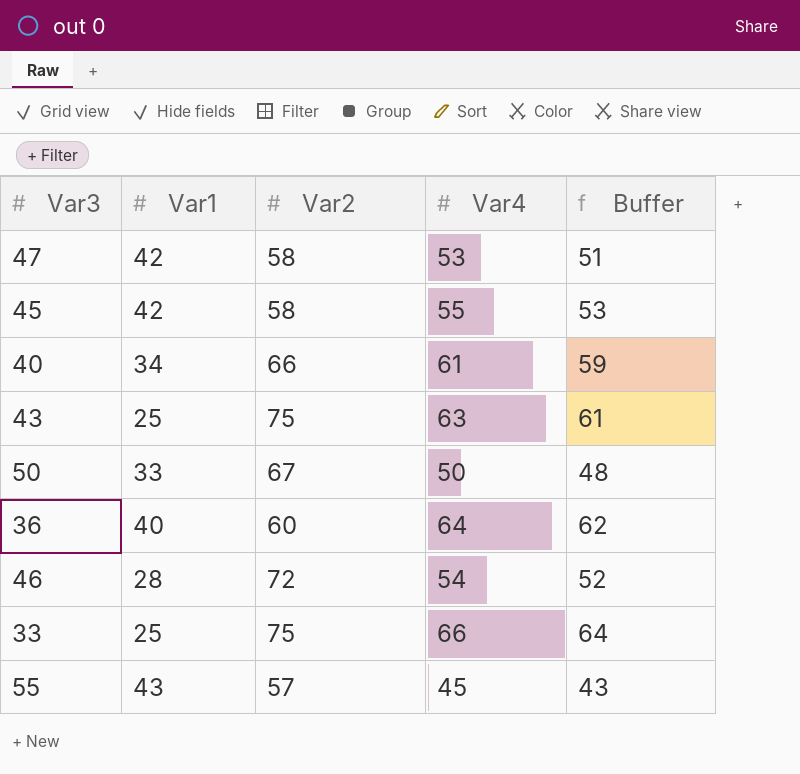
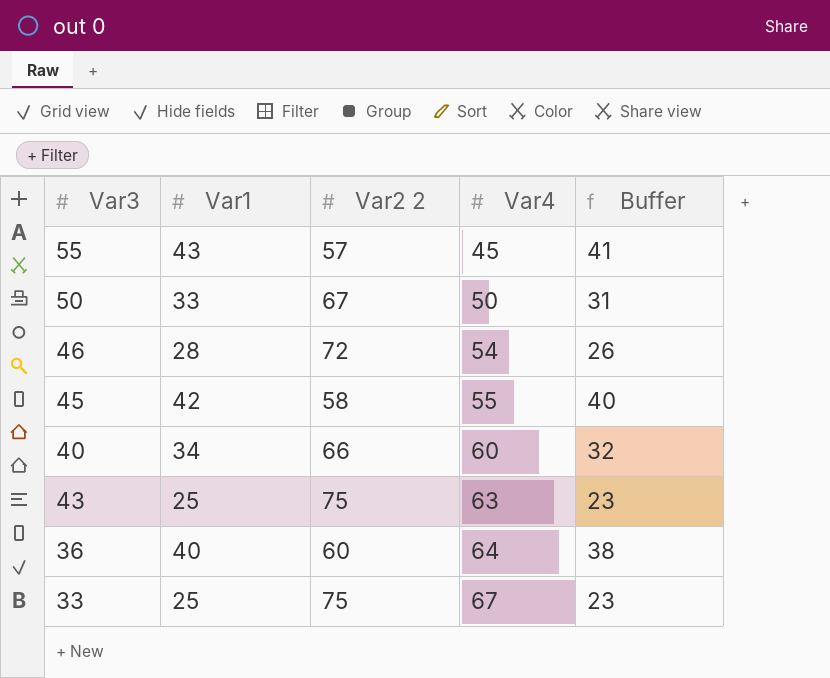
row order: none -> Var4 ascending
column name: Var2 -> Var2 2
column Buffer | formula: [Var4] - 2 -> [Var1] - 2
row 47: 42 | 58 | 53 | 51 -> none
40 | Var4: 61 -> 60
33 | Var4: 66 -> 67

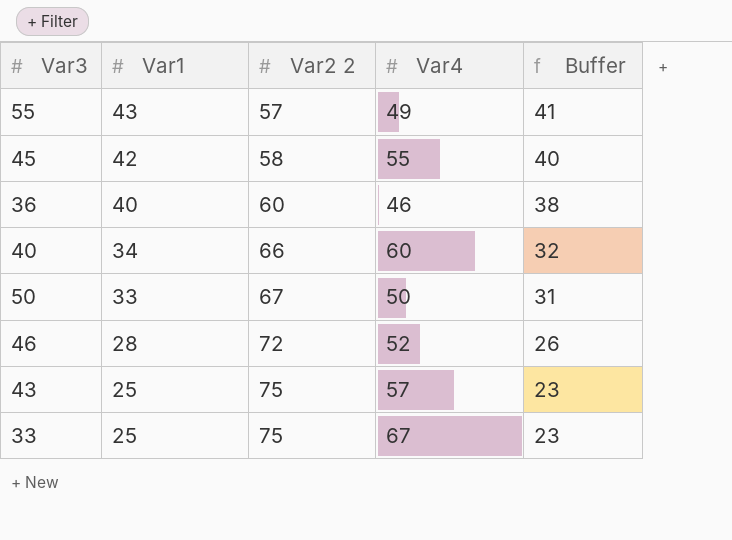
row order: Var4 ascending -> Var1 descending
55 | Var4: 45 -> 49
36 | Var4: 64 -> 46
46 | Var4: 54 -> 52
43 | Var4: 63 -> 57

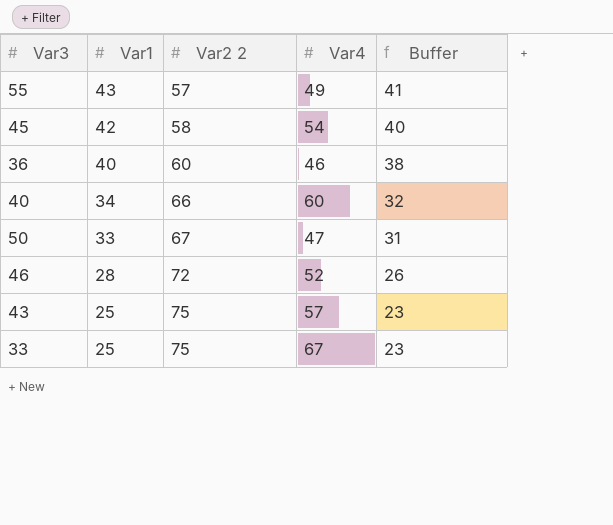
45 | Var4: 55 -> 54
50 | Var4: 50 -> 47

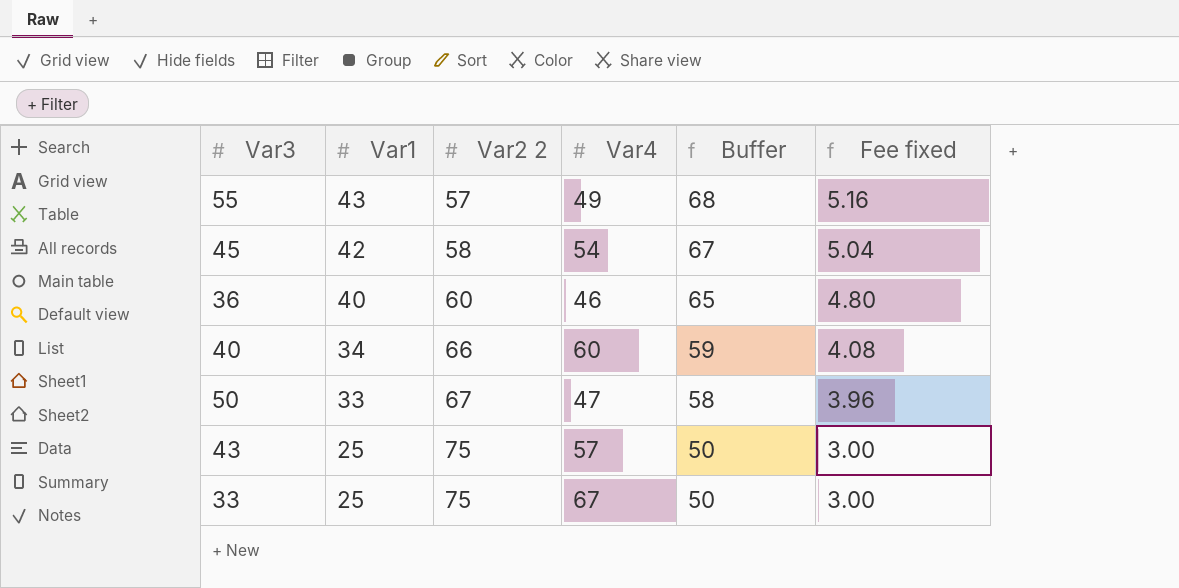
column Buffer | formula: [Var1] - 2 -> [Var1] + 25
column Fee fixed | formula: none -> [Var1] * 0.12
row 46: 28 | 72 | 52 | 26 -> none

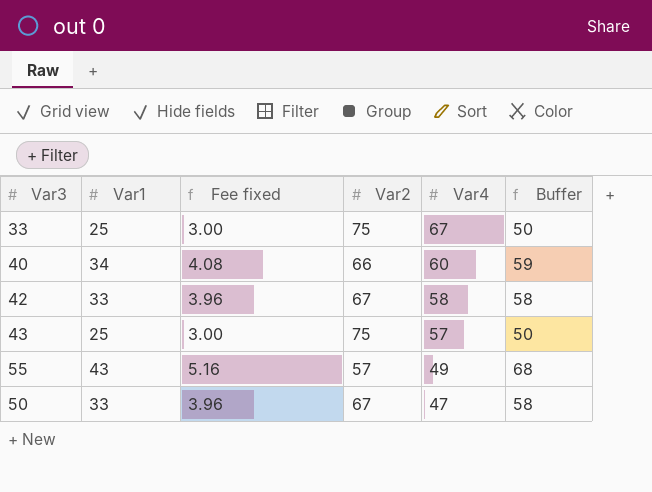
row order: Var1 descending -> Var4 descending
column Fee fixed | position: 6 -> 3
column name: Var2 2 -> Var2
row 45: 42 | 58 | 54 | 67 | 5.04 -> none
row 36: 40 | 60 | 46 | 65 | 4.80 -> none
row 42: none -> 33 | 3.96 | 67 | 58 | 58

